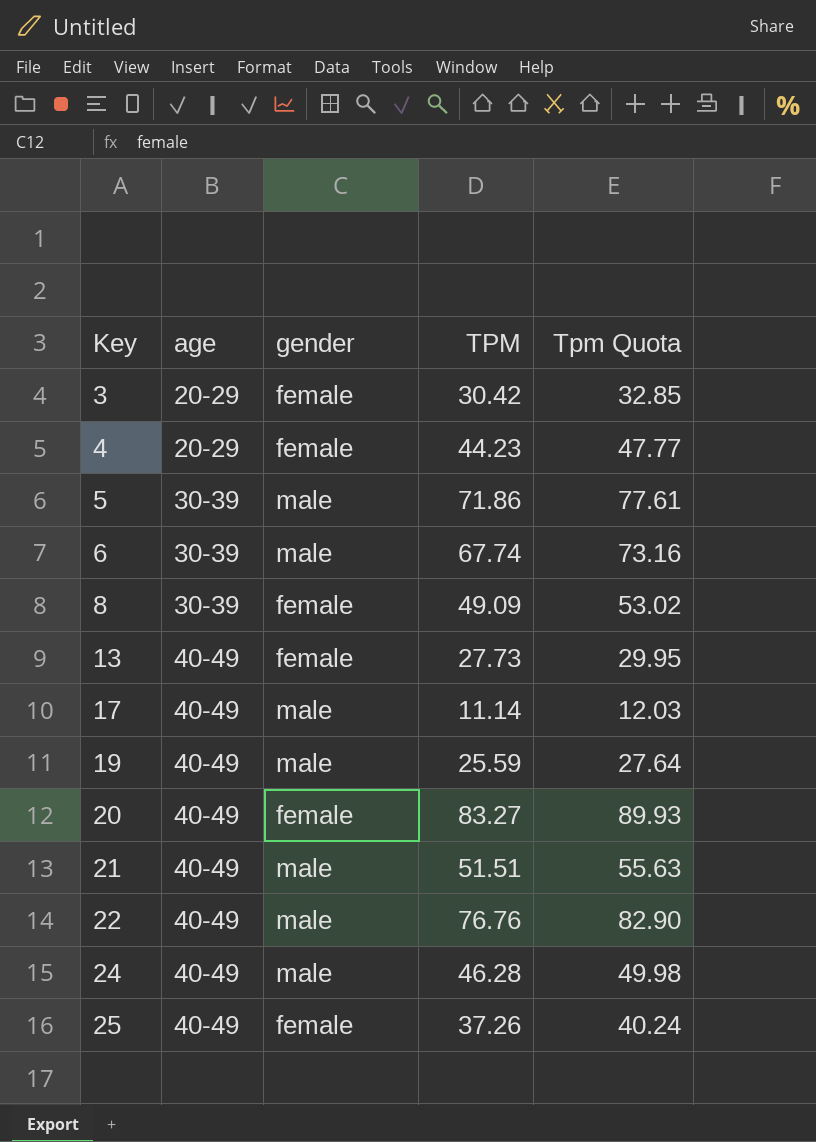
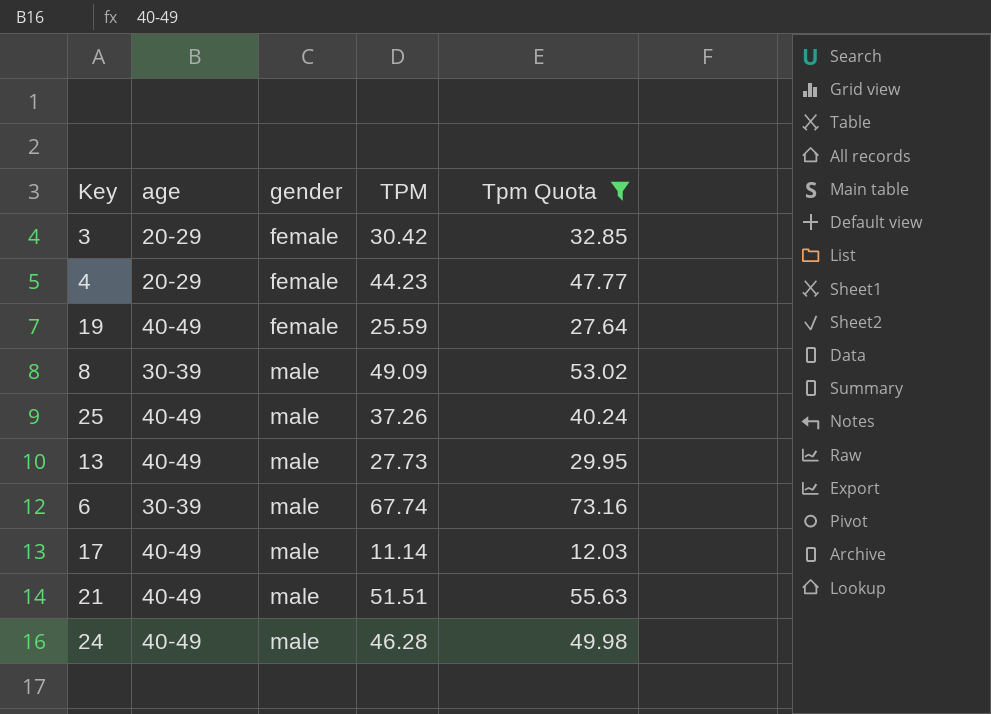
filter: none -> Tpm Quota <= 73.16
row order: Key ascending -> gender ascending
19 | gender: male -> female
8 | gender: female -> male
25 | gender: female -> male
13 | gender: female -> male

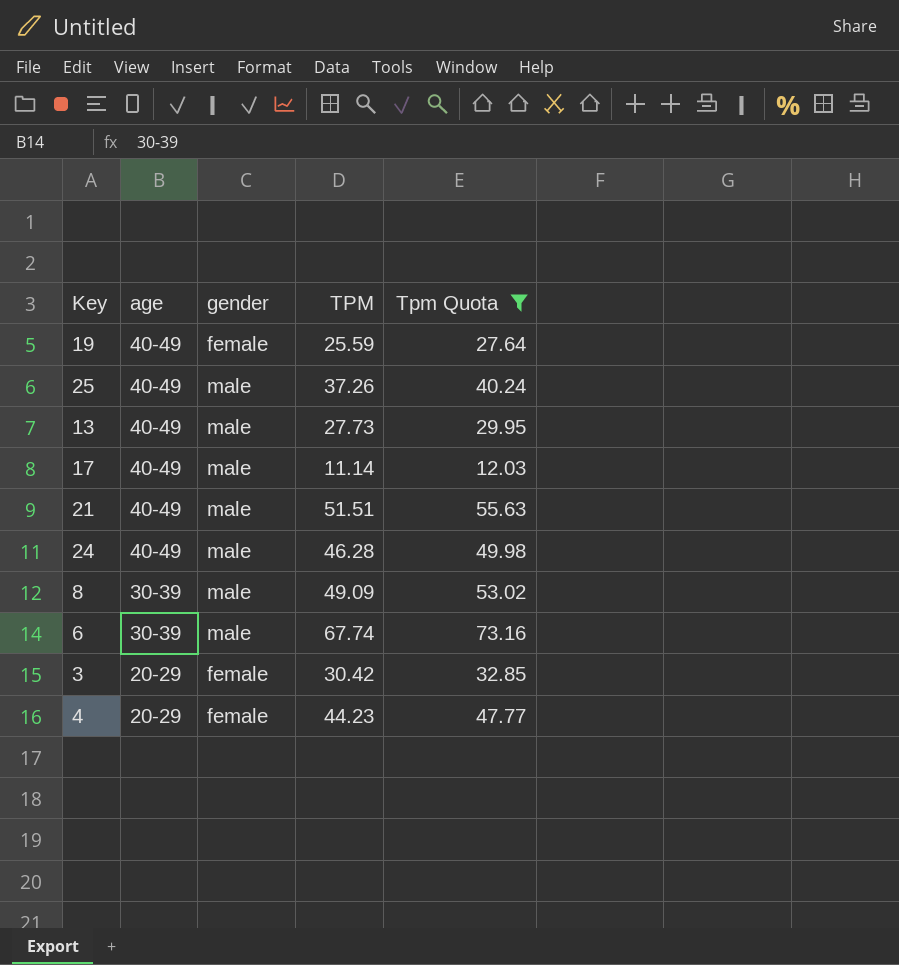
row order: gender ascending -> age descending

